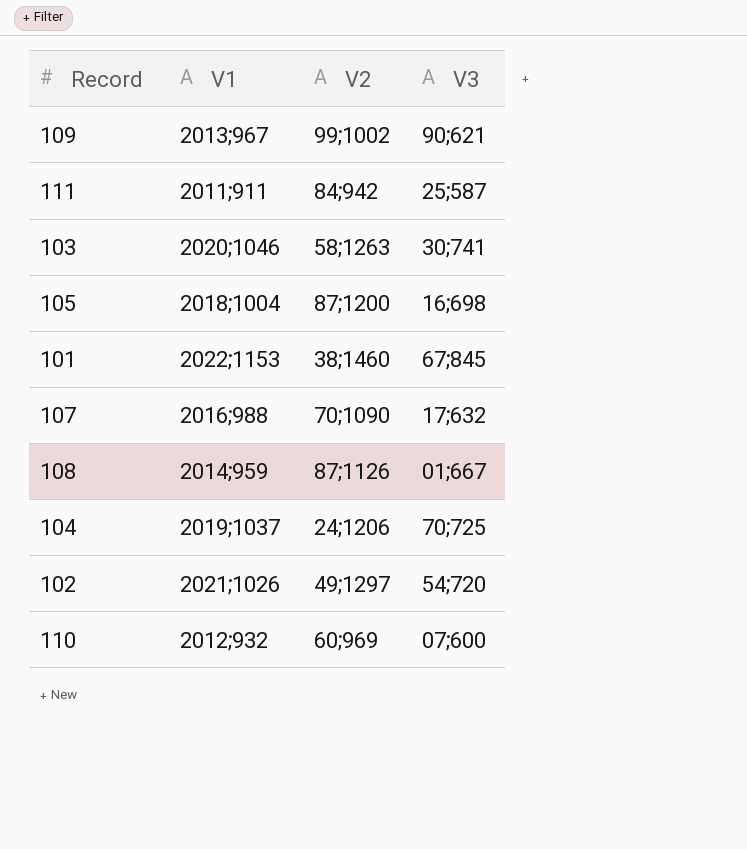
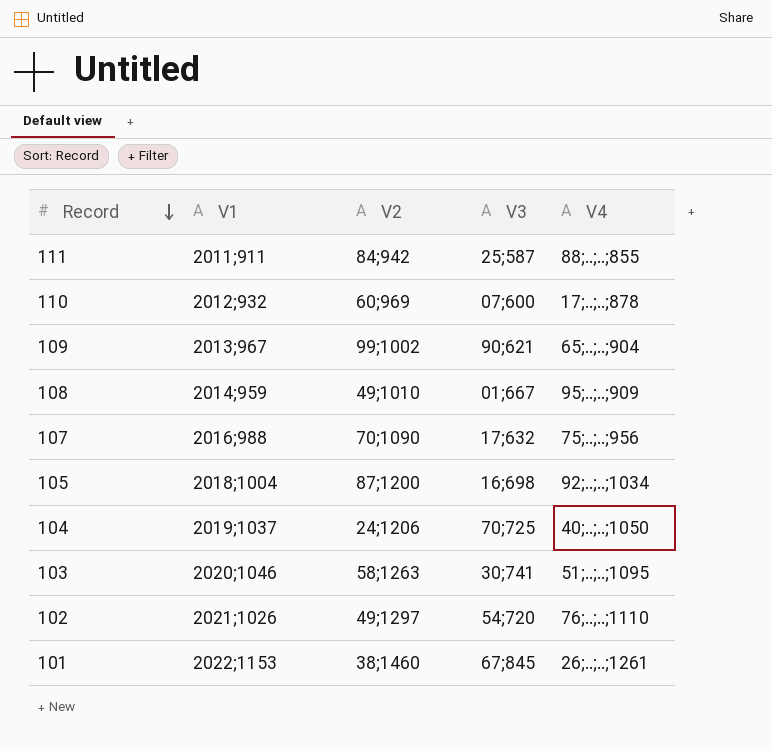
row order: none -> Record descending
column V4 | position: none -> 5
108 | V2: 87;1126 -> 49;1010

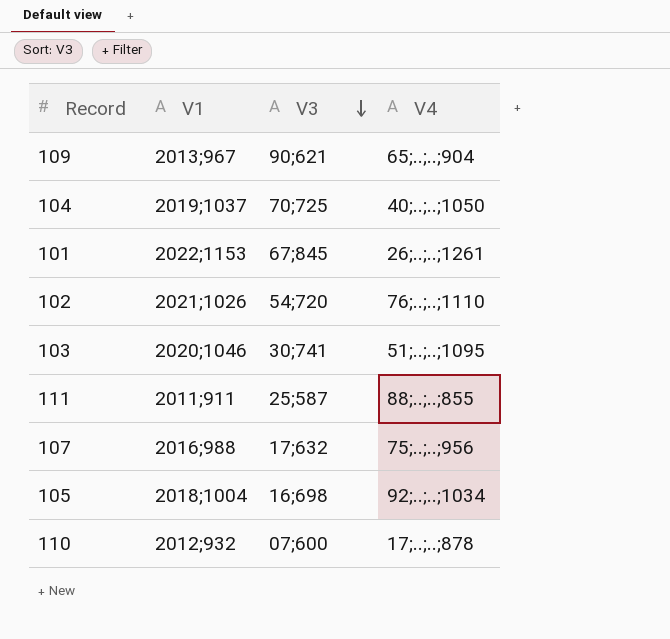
row order: Record descending -> V3 descending
column V2 | position: 3 -> none
row 108: 2014;959 | 49;1010 | 01;667 | 95;..;..;909 -> none

